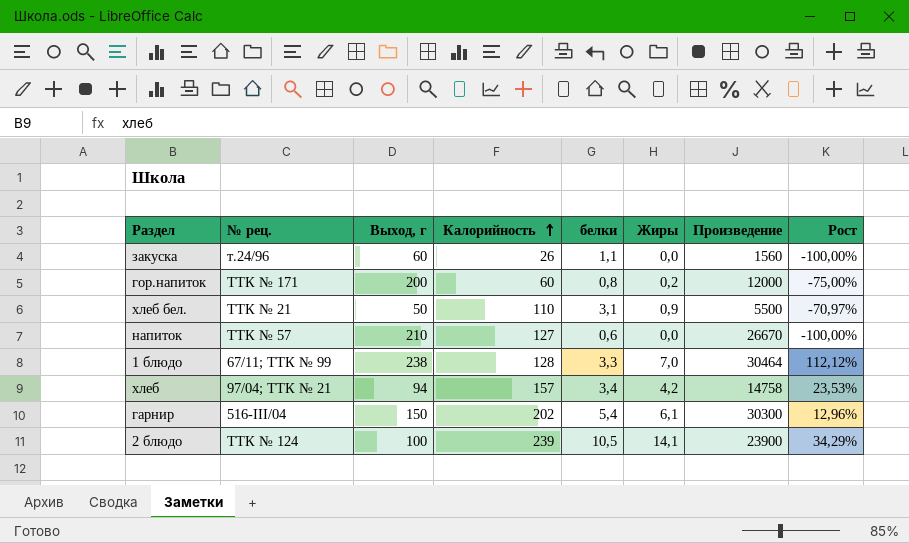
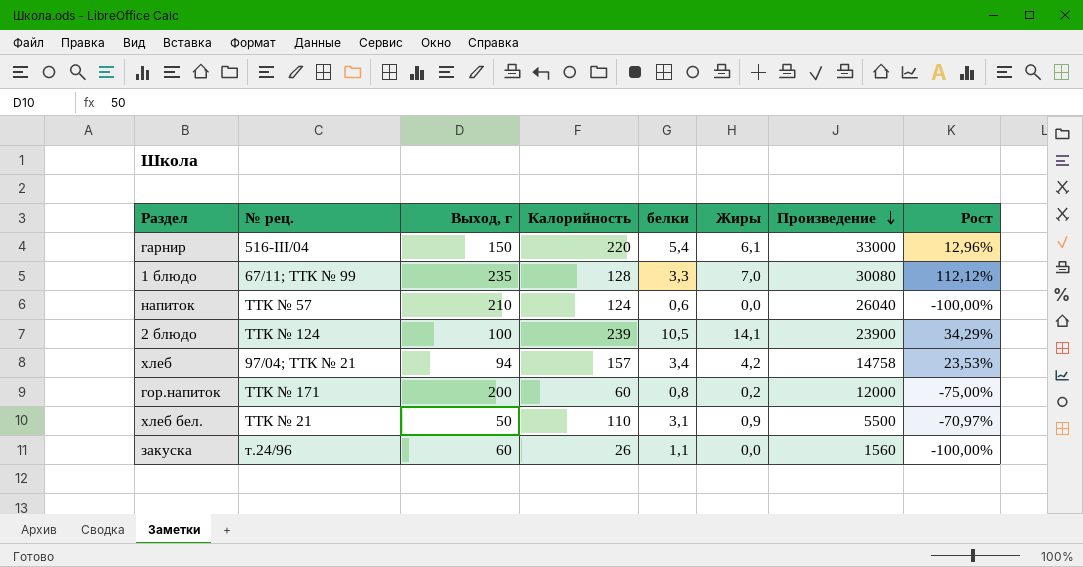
row order: Калорийность ascending -> Произведение descending
гарнир | Калорийность: 202 -> 220
гарнир | Произведение: 30300 -> 33000
1 блюдо | Выход, г: 238 -> 235
1 блюдо | Произведение: 30464 -> 30080
напиток | Калорийность: 127 -> 124
напиток | Произведение: 26670 -> 26040

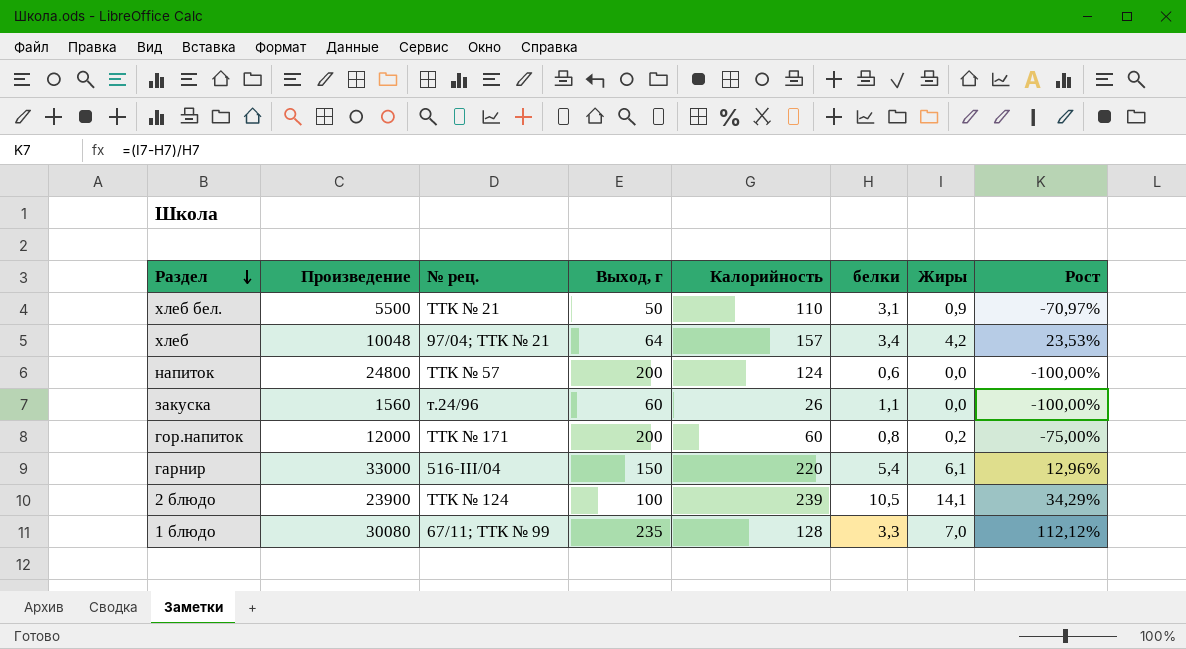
row order: Произведение descending -> Раздел descending
column Произведение | position: 7 -> 2
хлеб | Произведение: 14758 -> 10048
хлеб | Выход, г: 94 -> 64
напиток | Произведение: 26040 -> 24800
напиток | Выход, г: 210 -> 200

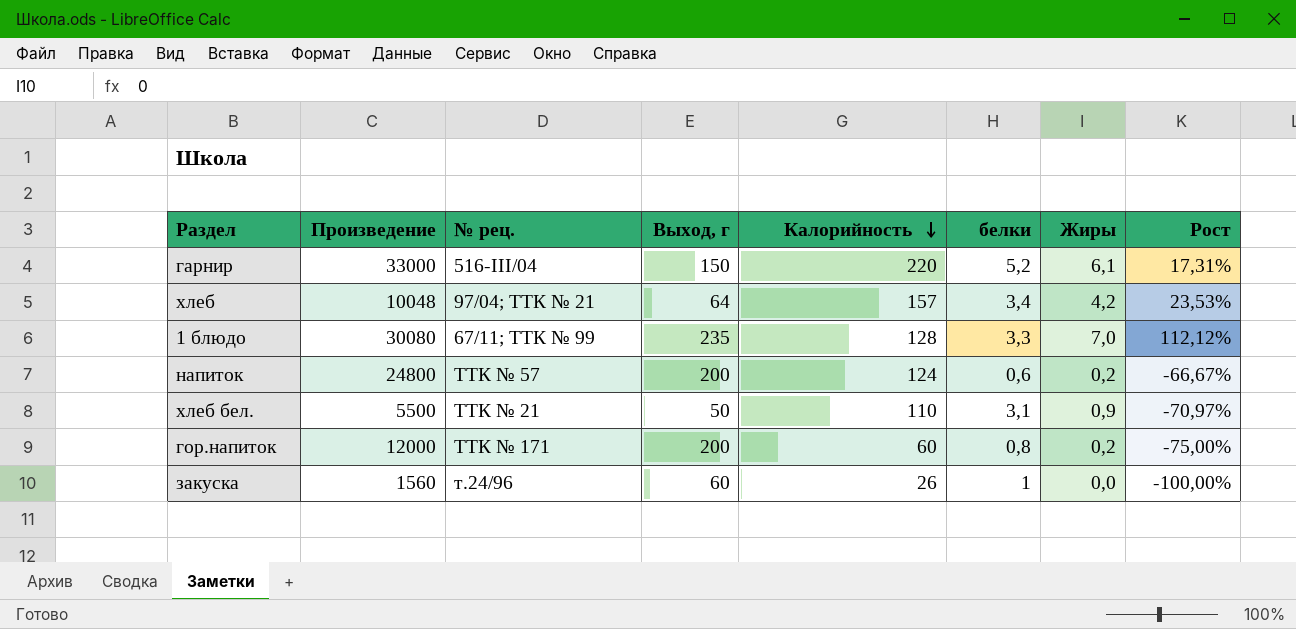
row order: Раздел descending -> Калорийность descending
row 2 блюдо: 23900 | ТТК № 124 | 100 | 239 | 10,5 | 14,1 | 34,29% -> none
гарнир | белки: 5,4 -> 5,2
гарнир | Рост: 12,96% -> 17,31%
напиток | Жиры: 0,0 -> 0,2
напиток | Рост: -100,00% -> -66,67%
закуска | белки: 1,1 -> 1

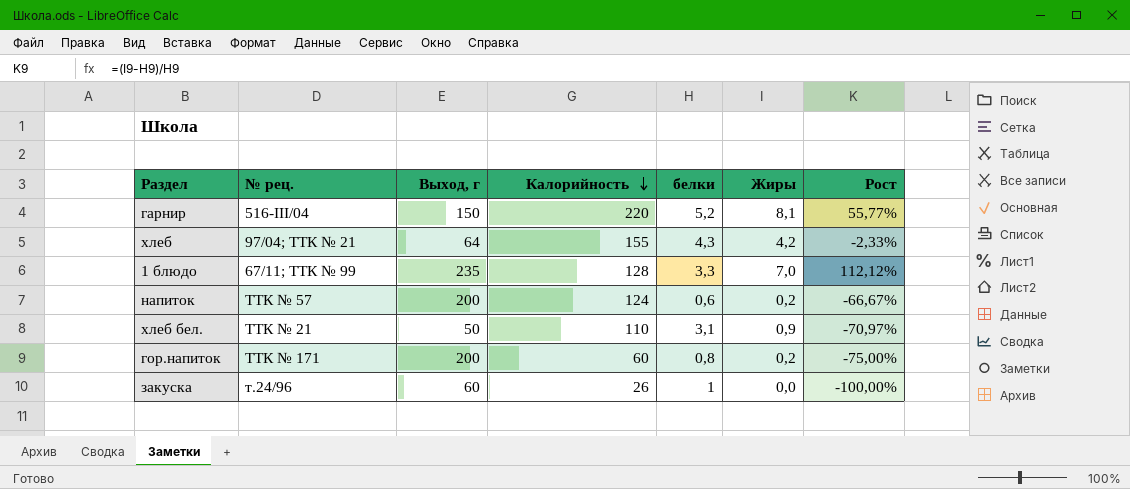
column Произведение | formula: [Выход, г] * [Калорийность] -> none
гарнир | Жиры: 6,1 -> 8,1
гарнир | Рост: 17,31% -> 55,77%
хлеб | Калорийность: 157 -> 155
хлеб | белки: 3,4 -> 4,3
хлеб | Рост: 23,53% -> -2,33%

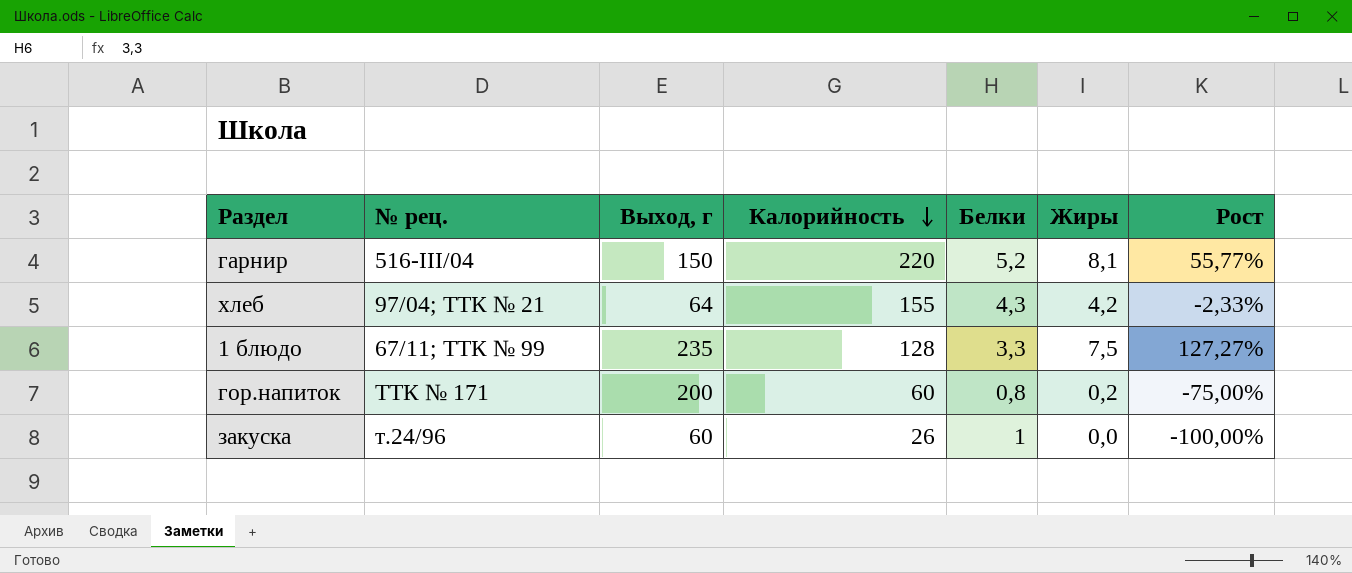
column name: белки -> Белки
row напиток: ТТК № 57 | 200 | 124 | 0,6 | 0,2 | -66,67% -> none
row хлеб бел.: ТТК № 21 | 50 | 110 | 3,1 | 0,9 | -70,97% -> none
1 блюдо | Жиры: 7,0 -> 7,5
1 блюдо | Рост: 112,12% -> 127,27%

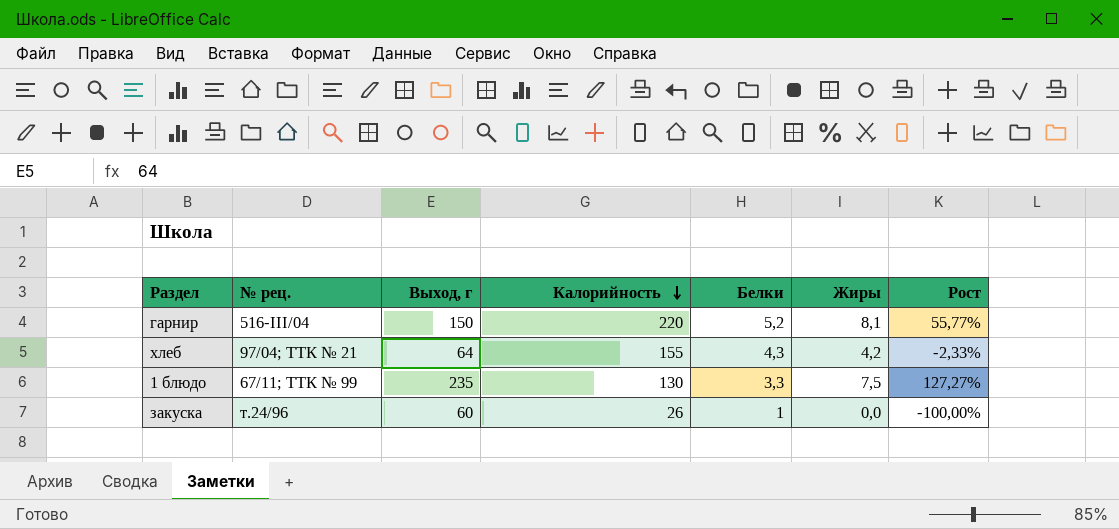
row гор.напиток: ТТК № 171 | 200 | 60 | 0,8 | 0,2 | -75,00% -> none
1 блюдо | Калорийность: 128 -> 130

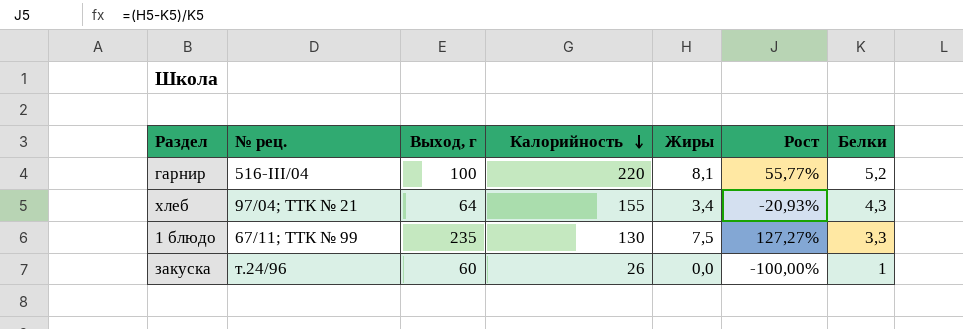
column Белки | position: 5 -> 7
гарнир | Выход, г: 150 -> 100
хлеб | Жиры: 4,2 -> 3,4
хлеб | Рост: -2,33% -> -20,93%

